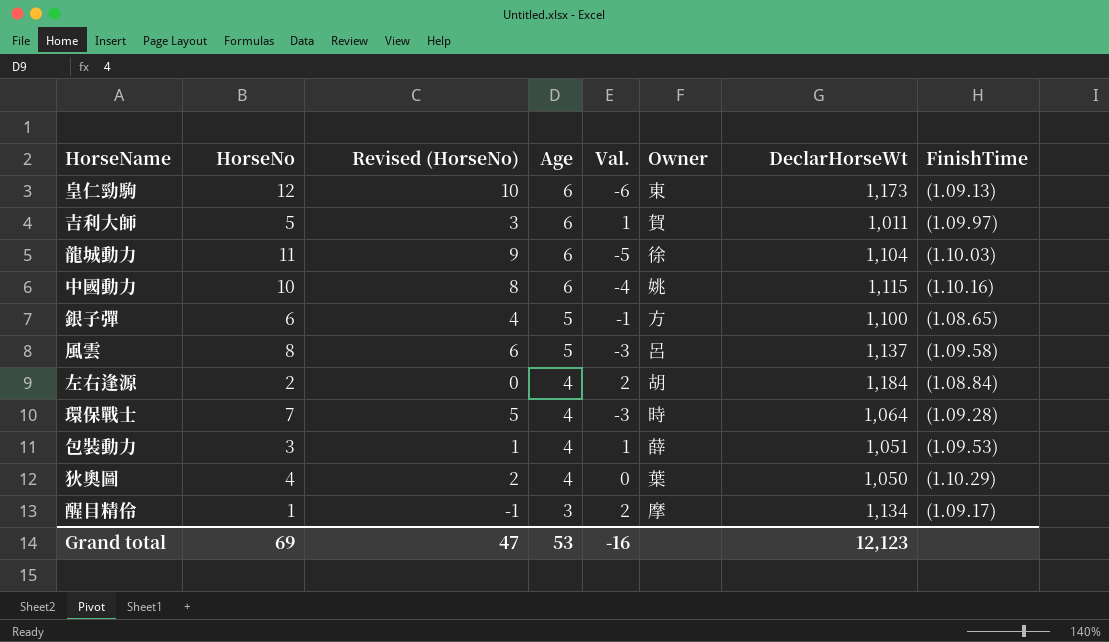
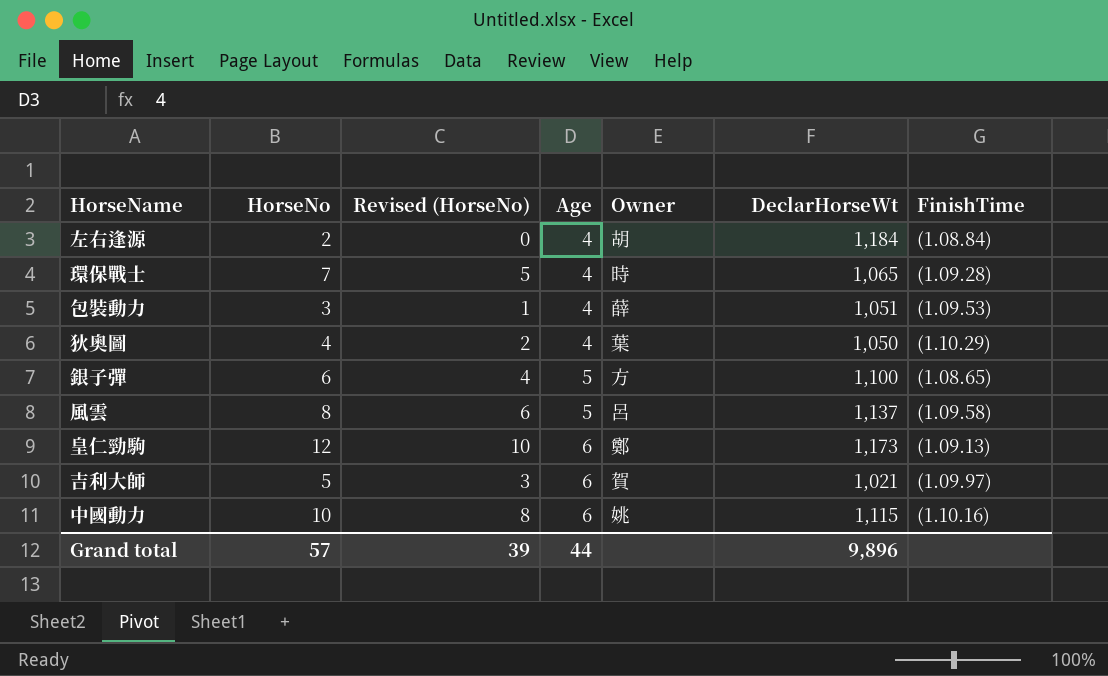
row order: Age descending -> Age ascending
column Val. | formula: [Age] - [HorseNo] -> none
row 龍城動力: 11 | 9 | 6 | -5 | 徐 | 1,104 | (1.10.03) -> none
row 醒目精伶: 1 | -1 | 3 | 2 | 摩 | 1,134 | (1.09.17) -> none
環保戰士 | DeclarHorseWt: 1,064 -> 1,065
皇仁勁駒 | Owner: 東 -> 鄭
吉利大師 | DeclarHorseWt: 1,011 -> 1,021
Grand total | HorseNo: 69 -> 57
Grand total | Revised (HorseNo): 47 -> 39
Grand total | Age: 53 -> 44
Grand total | DeclarHorseWt: 12,123 -> 9,896

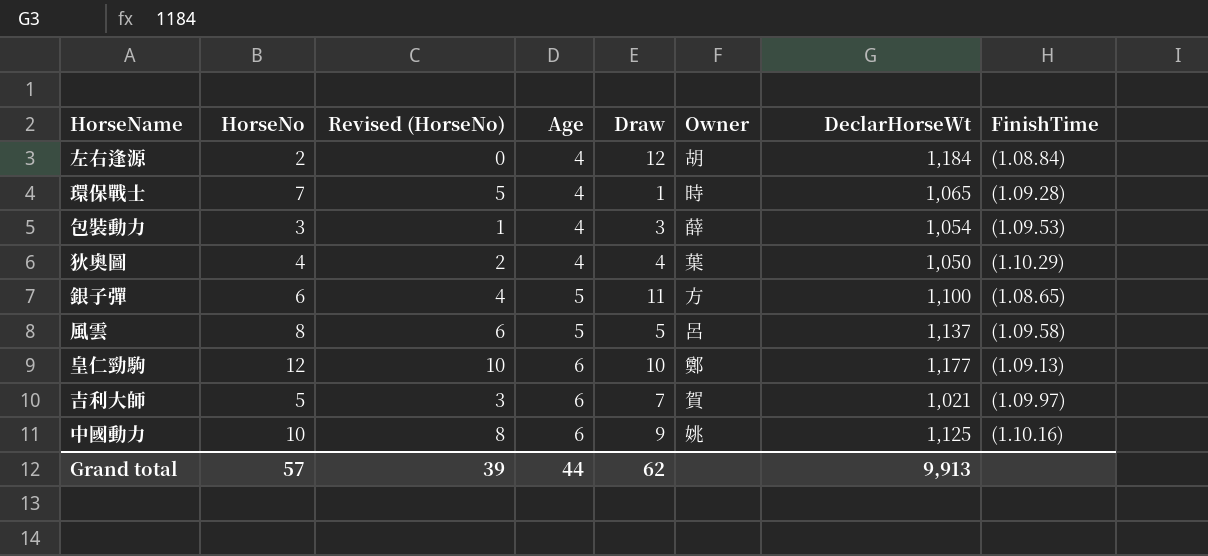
column Draw | position: none -> 5
包裝動力 | DeclarHorseWt: 1,051 -> 1,054
皇仁勁駒 | DeclarHorseWt: 1,173 -> 1,177
中國動力 | DeclarHorseWt: 1,115 -> 1,125
Grand total | DeclarHorseWt: 9,896 -> 9,913

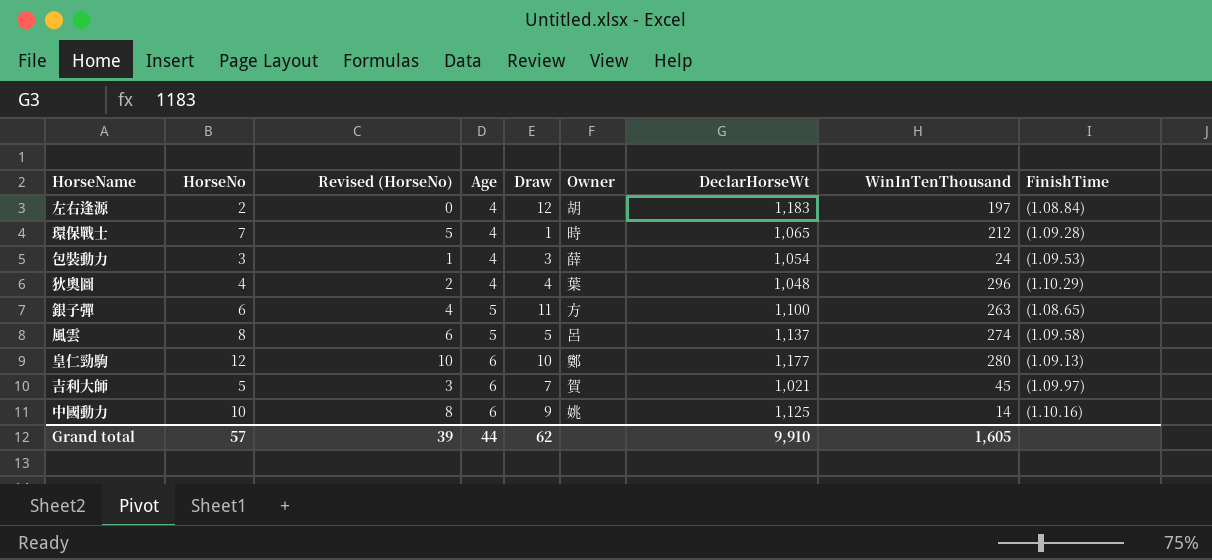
column WinInTenThousand | position: none -> 8
左右逢源 | DeclarHorseWt: 1,184 -> 1,183
狄奧圖 | DeclarHorseWt: 1,050 -> 1,048
Grand total | DeclarHorseWt: 9,913 -> 9,910

